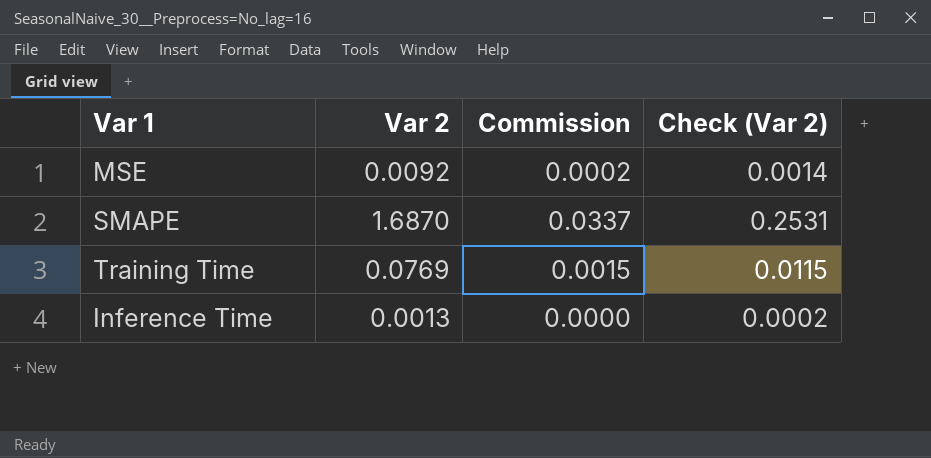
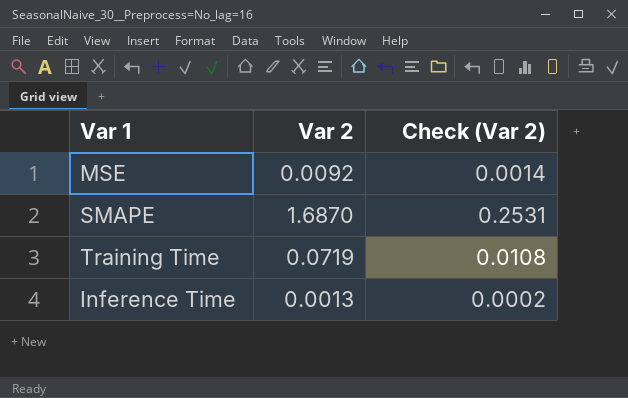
column Commission | formula: [Var 2] * 0.02 -> none
Training Time | Var 2: 0.0769 -> 0.0719
Training Time | Check (Var 2): 0.0115 -> 0.0108

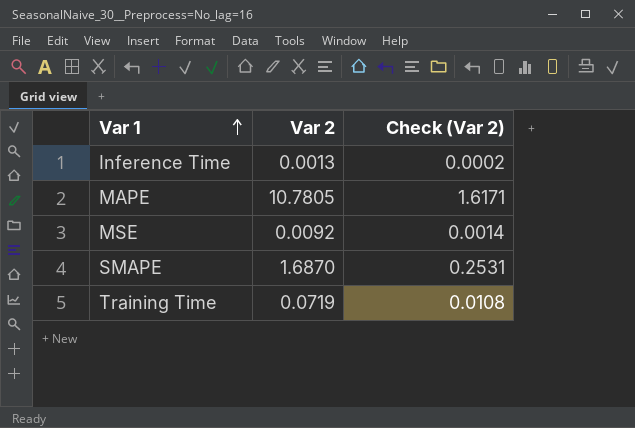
row order: none -> Var 1 ascending
row MAPE: none -> 10.7805 | 1.6171

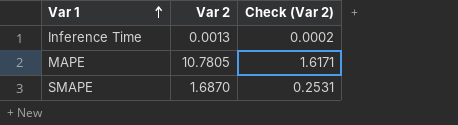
row MSE: 0.0092 | 0.0014 -> none
row Training Time: 0.0719 | 0.0108 -> none

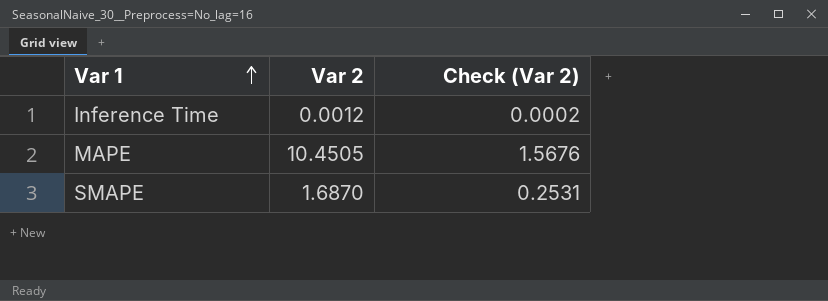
Inference Time | Var 2: 0.0013 -> 0.0012
MAPE | Var 2: 10.7805 -> 10.4505
MAPE | Check (Var 2): 1.6171 -> 1.5676

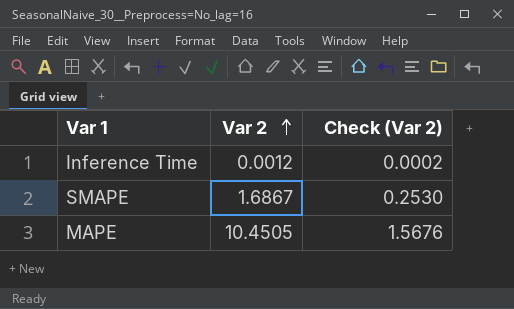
row order: Var 1 ascending -> Var 2 ascending
SMAPE | Var 2: 1.6870 -> 1.6867
SMAPE | Check (Var 2): 0.2531 -> 0.2530

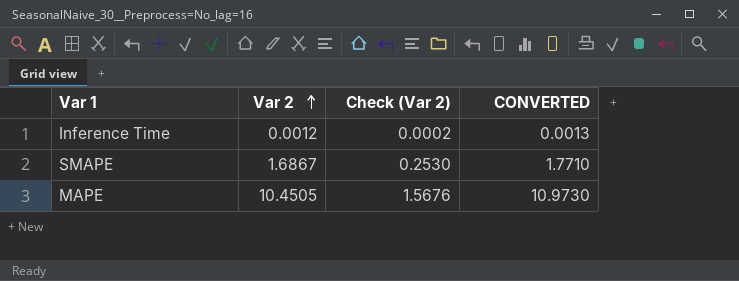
column CONVERTED | formula: none -> [Var 2] * 1.05

